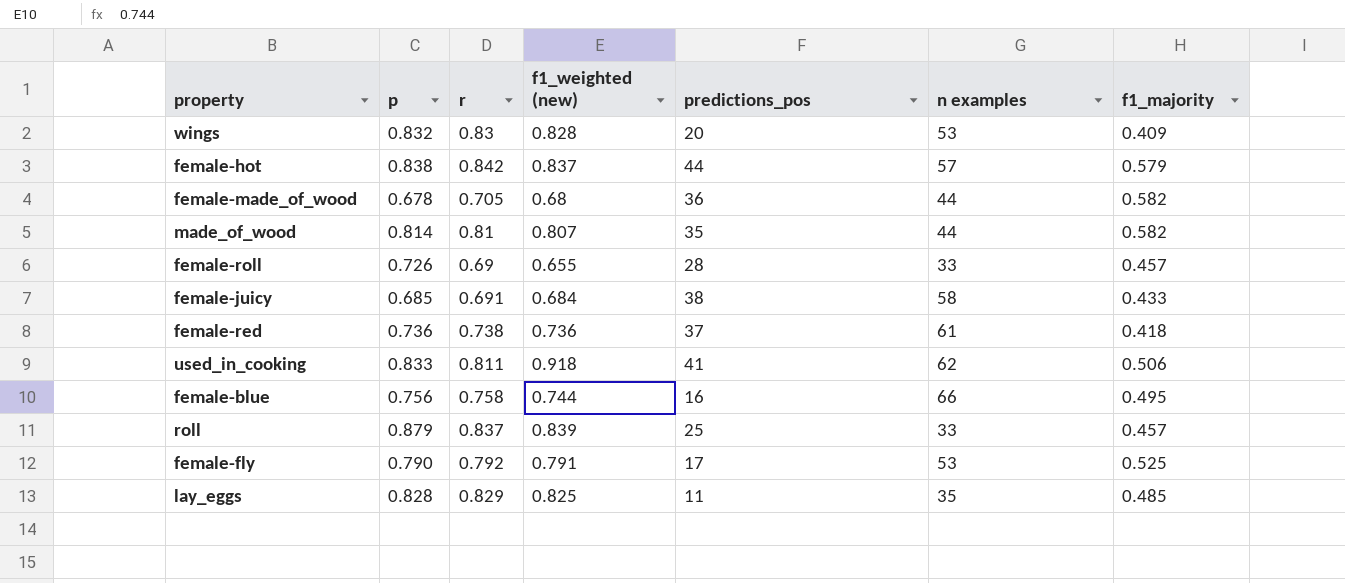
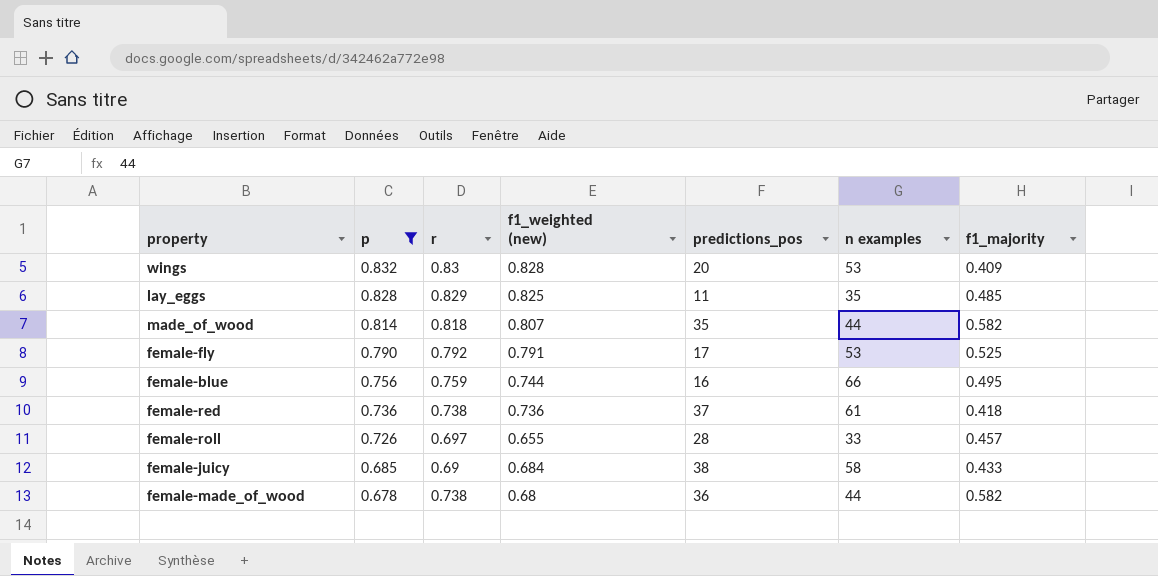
filter: none -> p <= 0.832
row order: none -> p descending
made_of_wood | r: 0.81 -> 0.818
female-blue | r: 0.758 -> 0.759
female-roll | r: 0.69 -> 0.697
female-juicy | r: 0.691 -> 0.69
female-made_of_wood | r: 0.705 -> 0.738

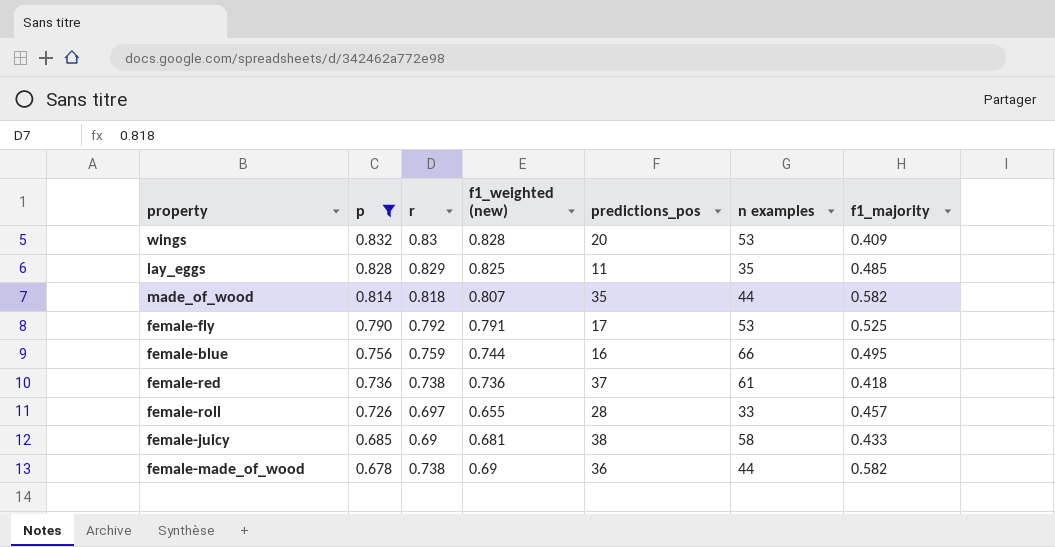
female-juicy | f1_weighted (new): 0.684 -> 0.681
female-made_of_wood | f1_weighted (new): 0.68 -> 0.69

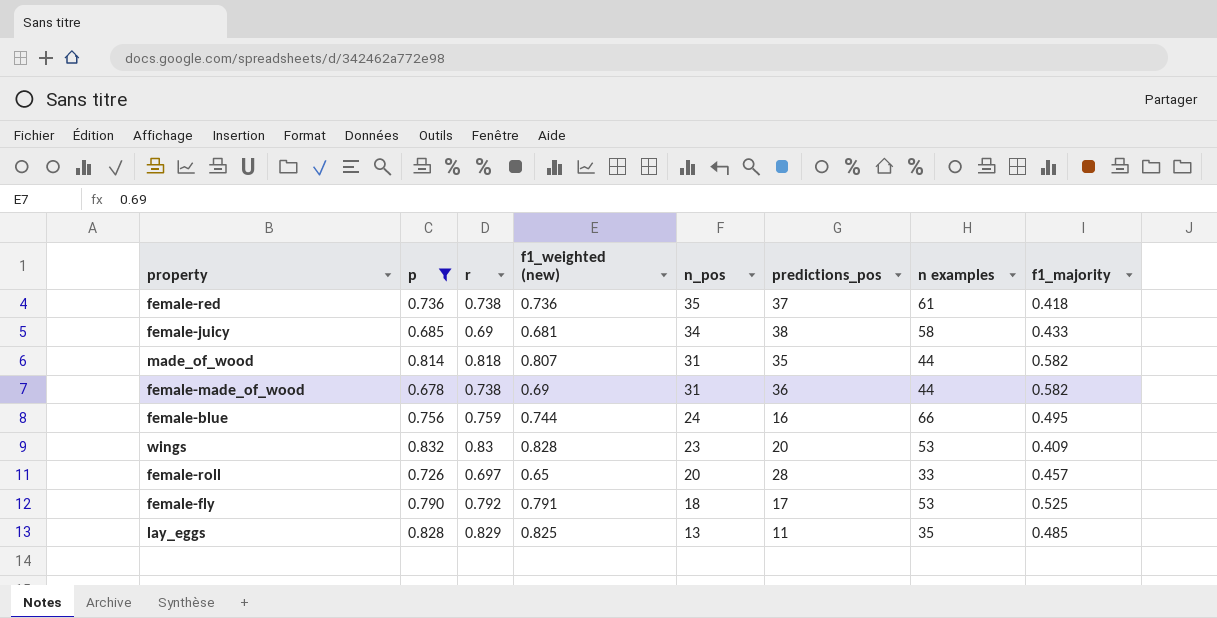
row order: p descending -> n_pos descending
column n_pos | position: none -> 5
female-roll | f1_weighted (new): 0.655 -> 0.65

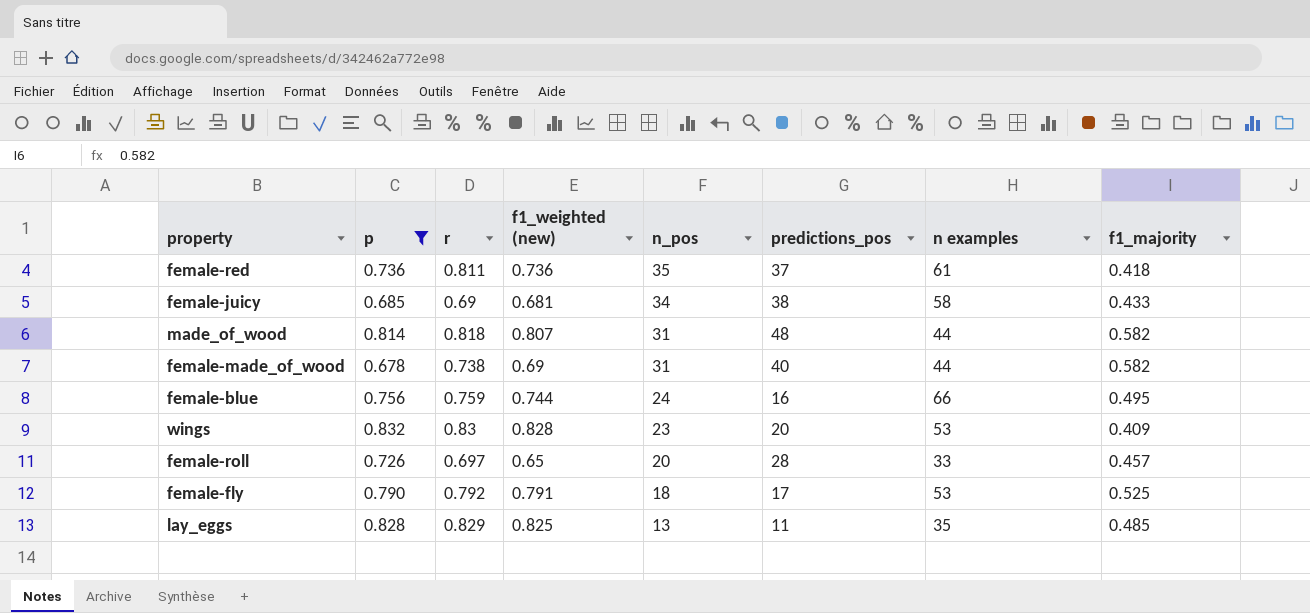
female-red | r: 0.738 -> 0.811
made_of_wood | predictions_pos: 35 -> 48
female-made_of_wood | predictions_pos: 36 -> 40

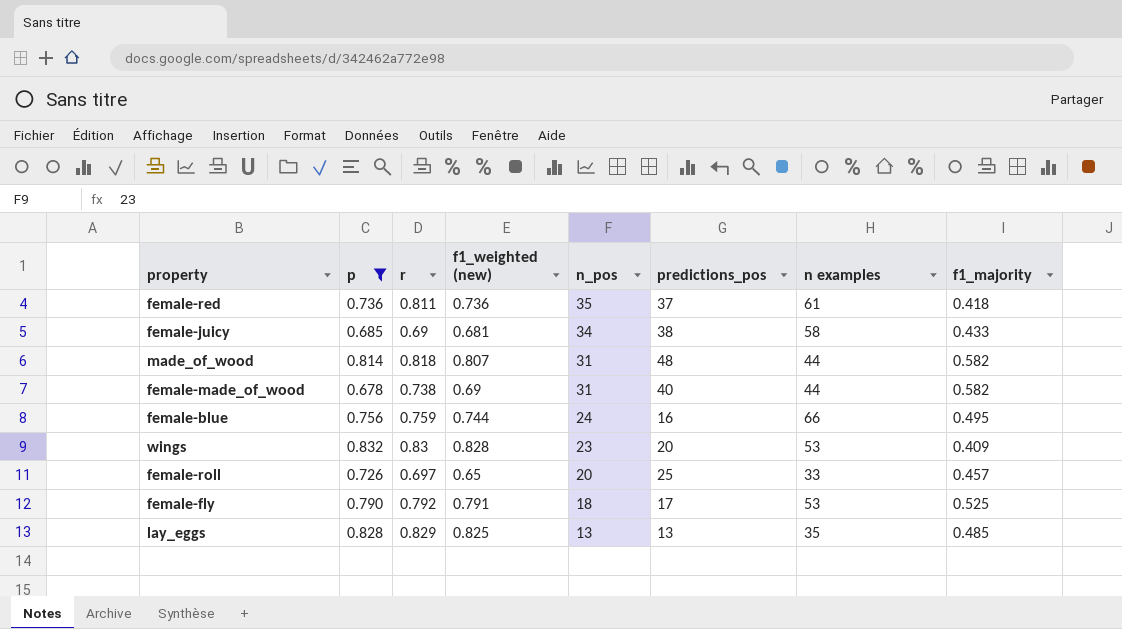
female-roll | predictions_pos: 28 -> 25
lay_eggs | predictions_pos: 11 -> 13

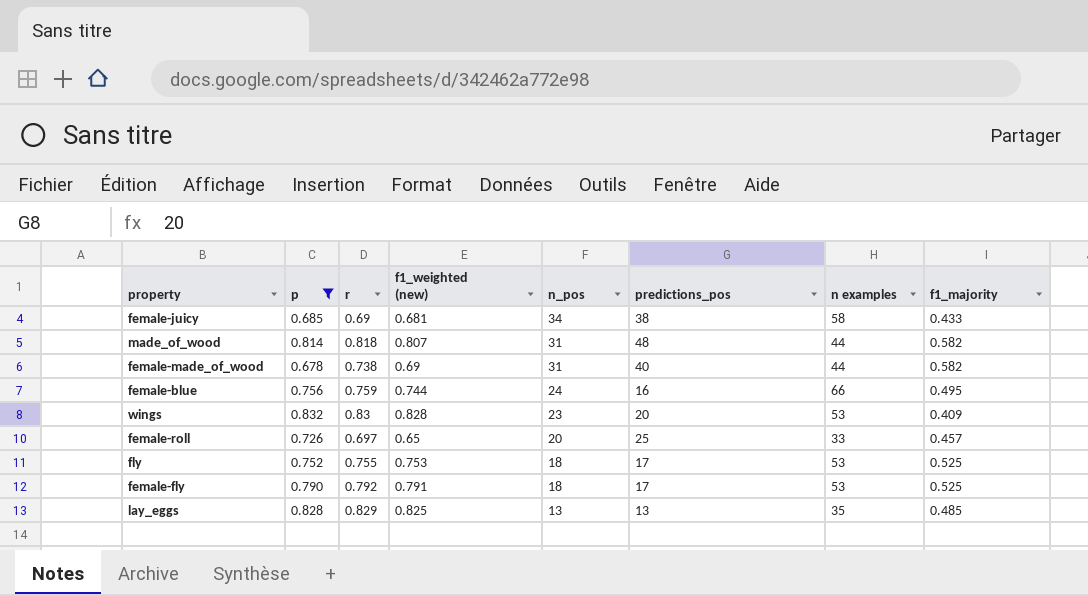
row female-red: 0.736 | 0.811 | 0.736 | 35 | 37 | 61 | 0.418 -> none
row fly: none -> 0.752 | 0.755 | 0.753 | 18 | 17 | 53 | 0.525

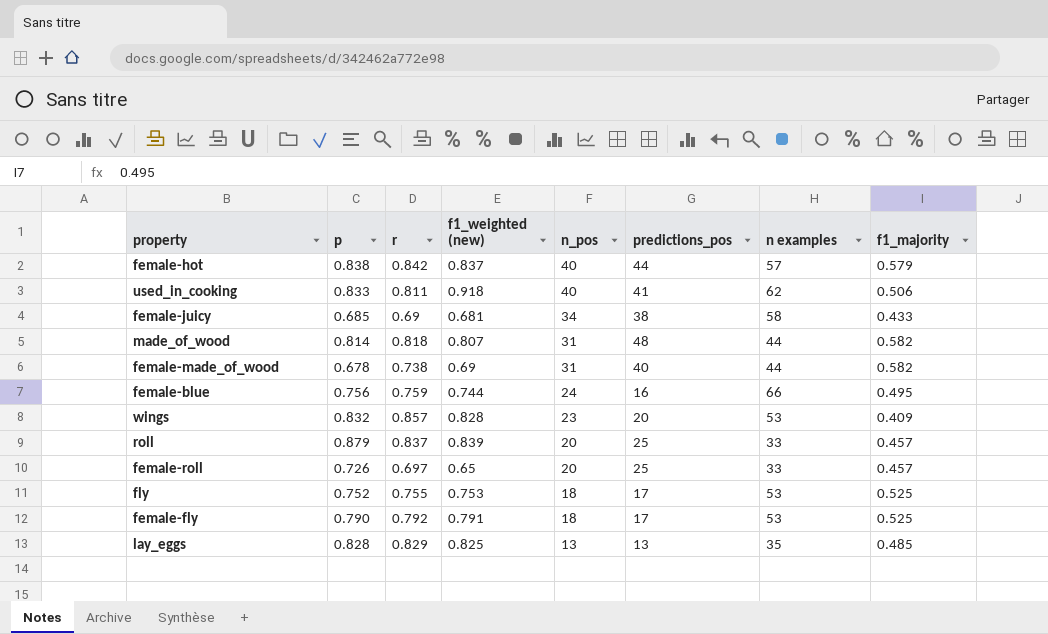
filter: p <= 0.832 -> none
wings | r: 0.83 -> 0.857

